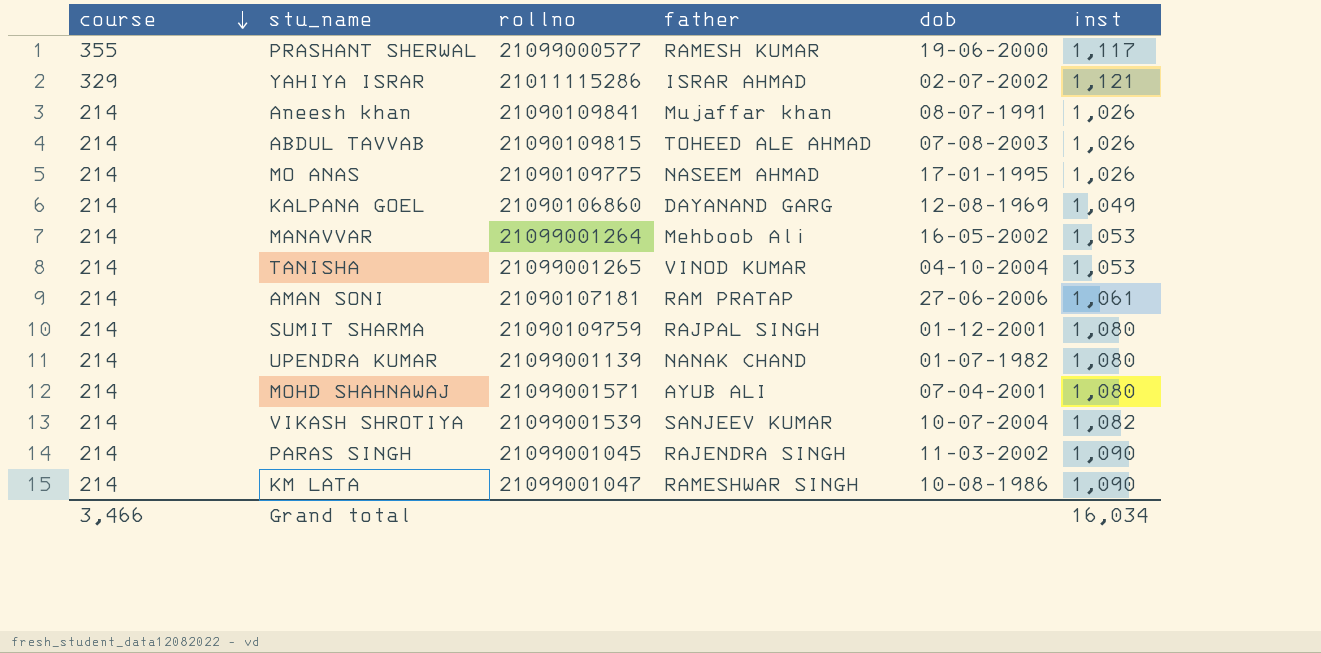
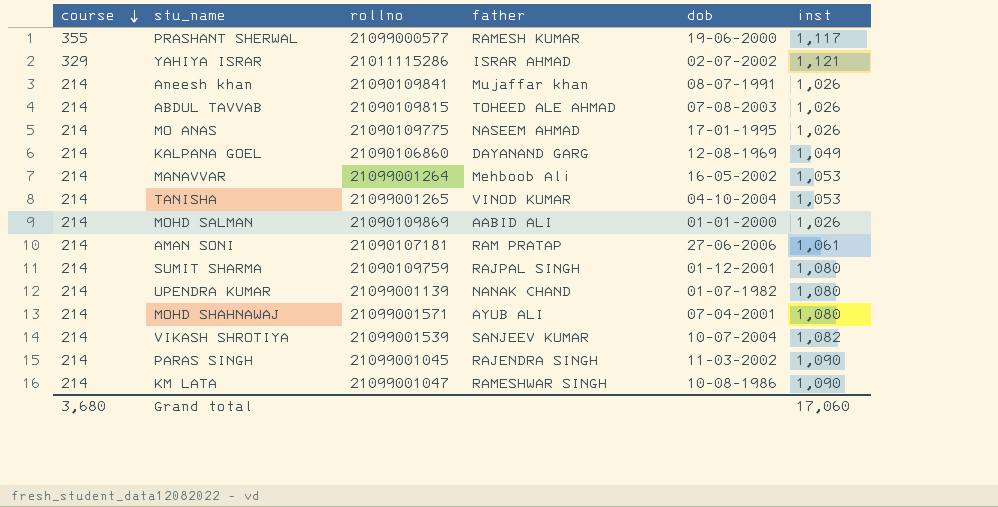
row MOHD SALMAN: none -> 214 | 21090109869 | AABID ALI | 01-01-2000 | 1,026
Grand total | course: 3,466 -> 3,680
Grand total | inst: 16,034 -> 17,060

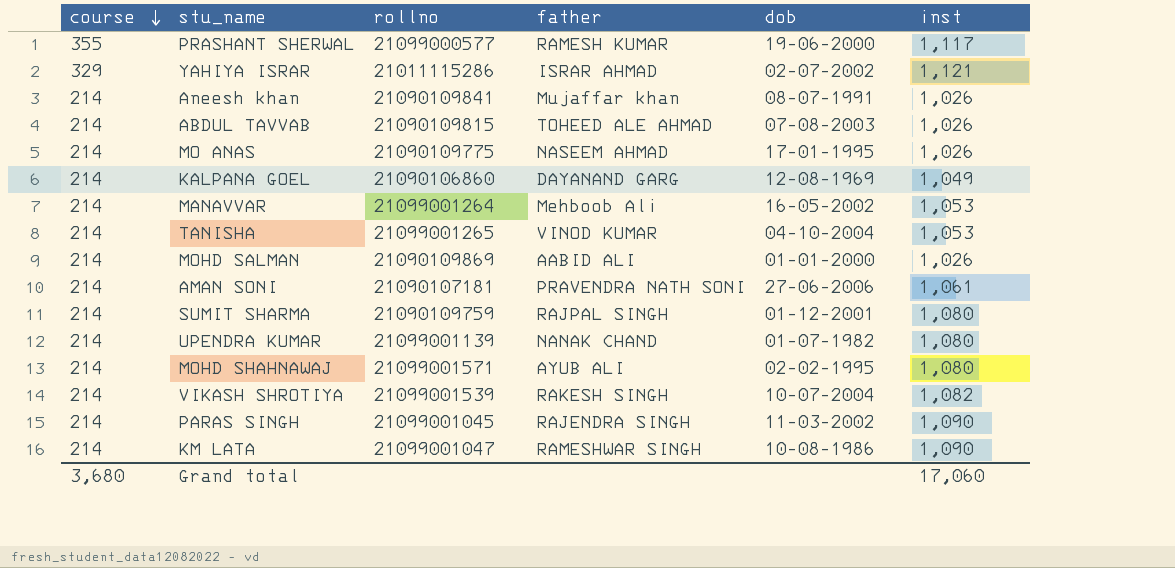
AMAN SONI | father: RAM PRATAP -> PRAVENDRA NATH SONI
MOHD SHAHNAWAJ | dob: 07-04-2001 -> 02-02-1995
VIKASH SHROTIYA | father: SANJEEV KUMAR -> RAKESH SINGH

